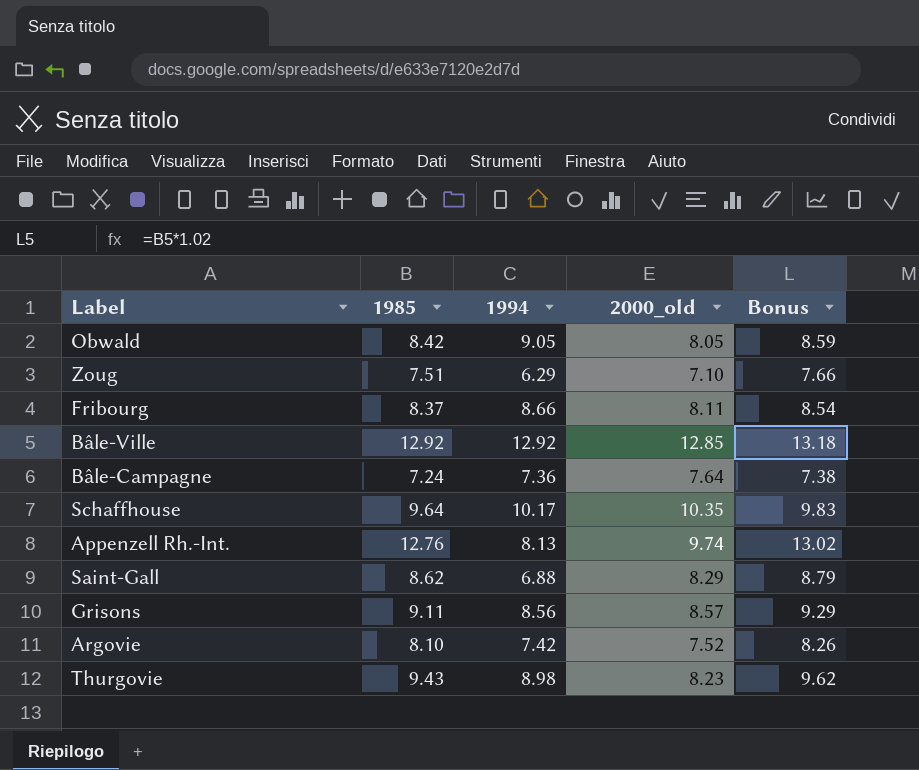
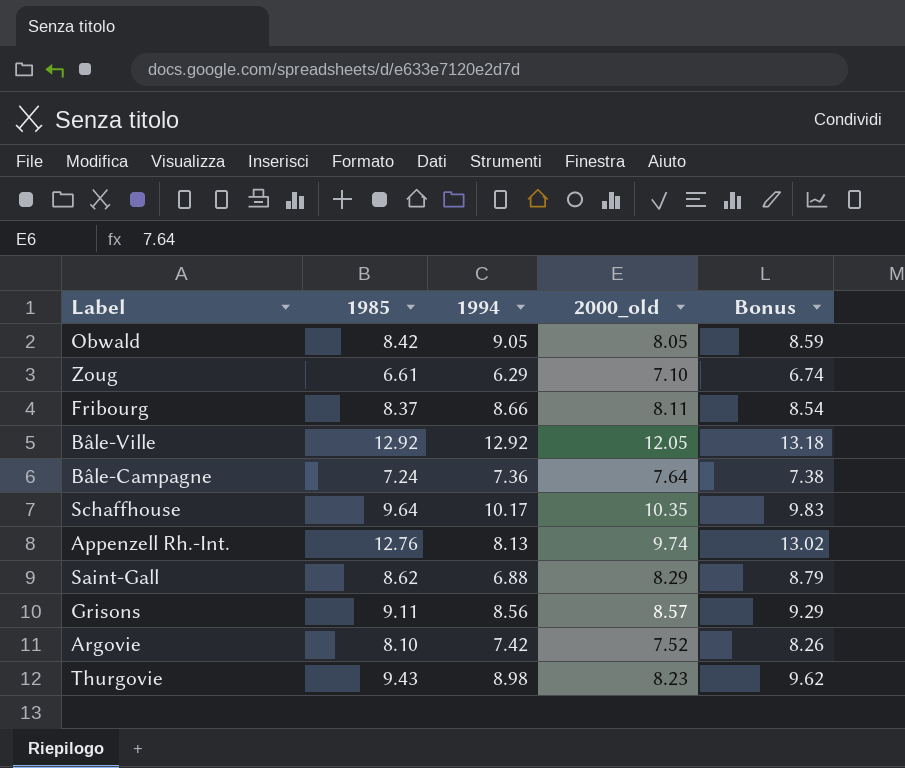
Zoug | 1985: 7.51 -> 6.61
Zoug | Bonus: 7.66 -> 6.74
Bâle-Ville | 2000_old: 12.85 -> 12.05

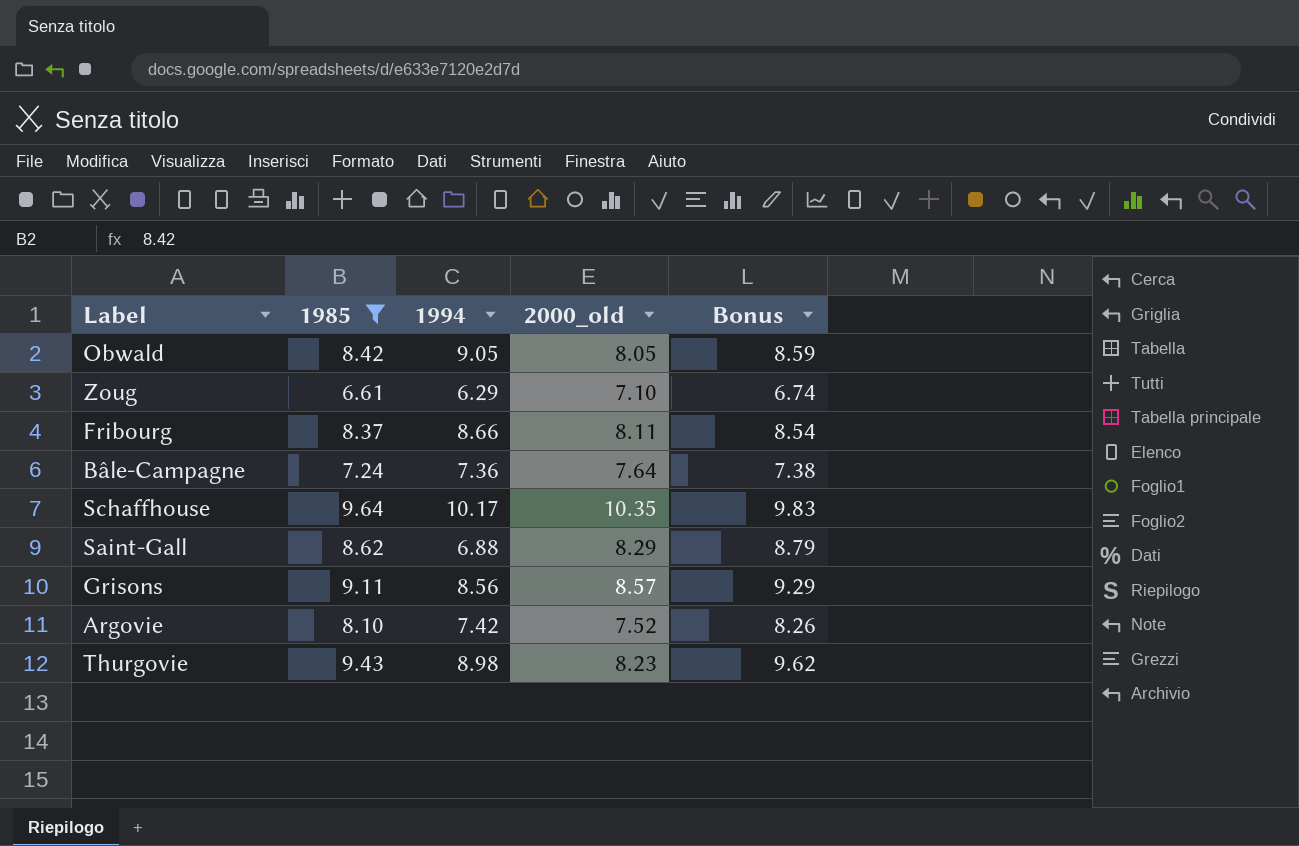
filter: none -> 1985 <= 9.64

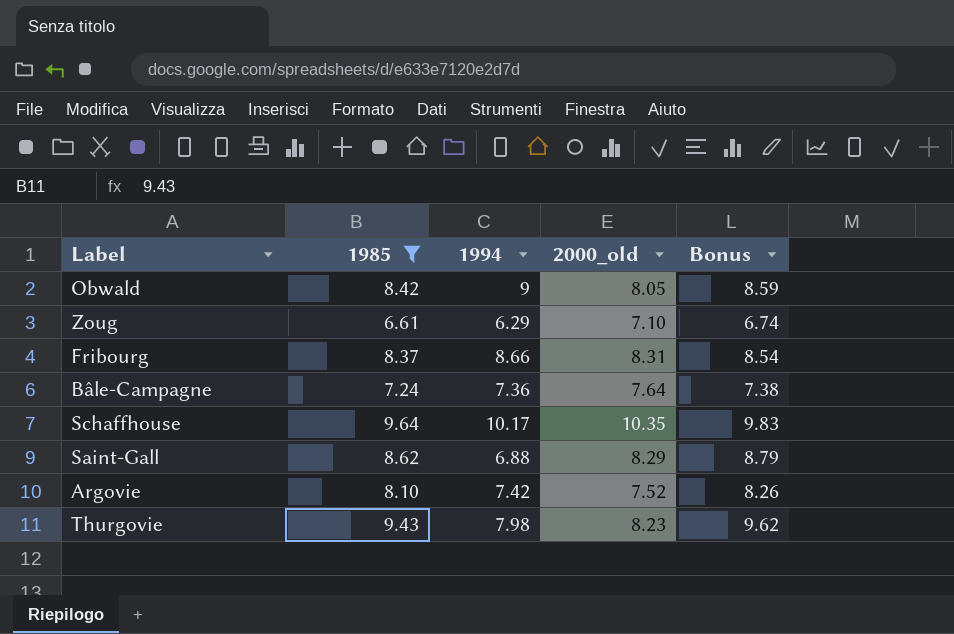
row Grisons: 9.11 | 8.56 | 8.57 | 9.29 -> none
Obwald | 1994: 9.05 -> 9
Fribourg | 2000_old: 8.11 -> 8.31
Thurgovie | 1994: 8.98 -> 7.98

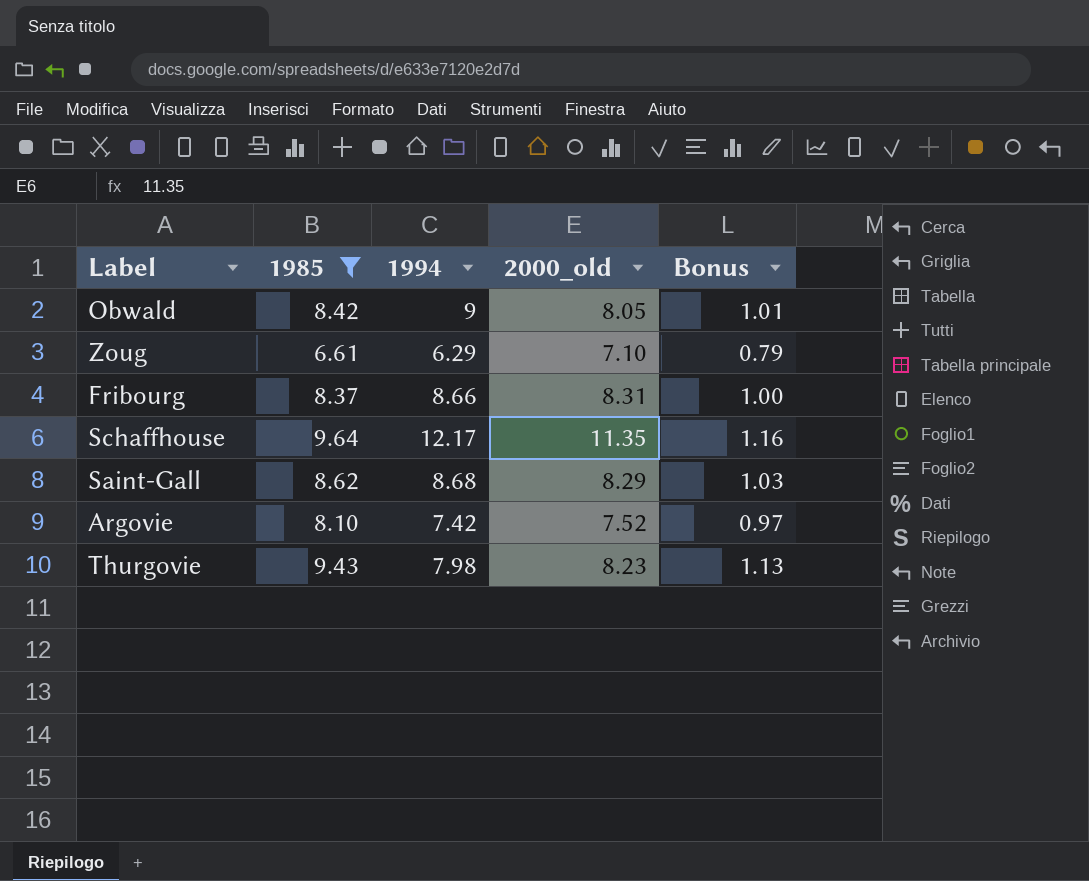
column Bonus | formula: [1985] * 1.02 -> [1985] * 0.12
row Bâle-Campagne: 7.24 | 7.36 | 7.64 | 7.38 -> none
Schaffhouse | 1994: 10.17 -> 12.17
Schaffhouse | 2000_old: 10.35 -> 11.35
Saint-Gall | 1994: 6.88 -> 8.68

